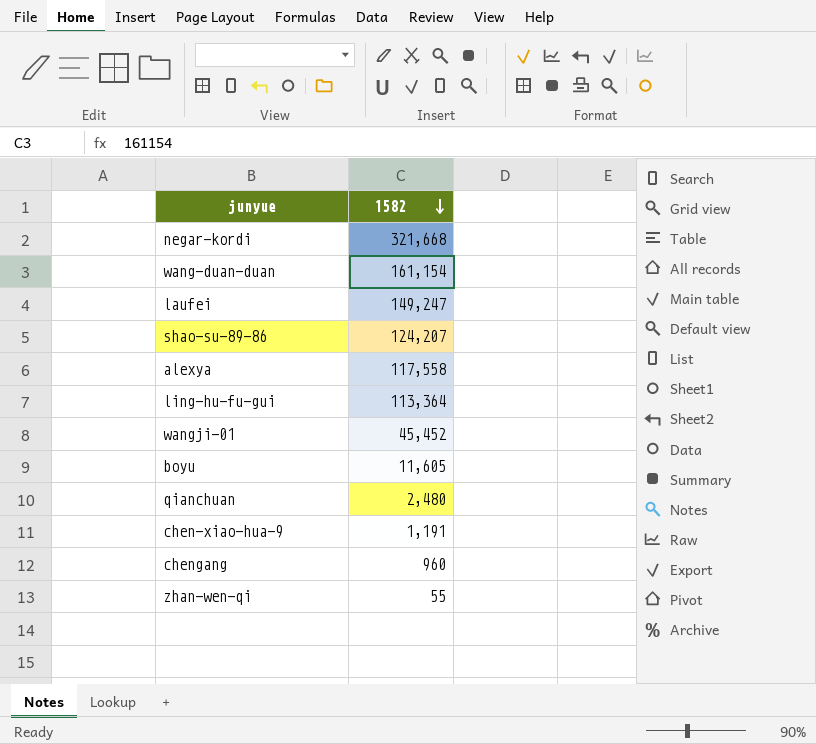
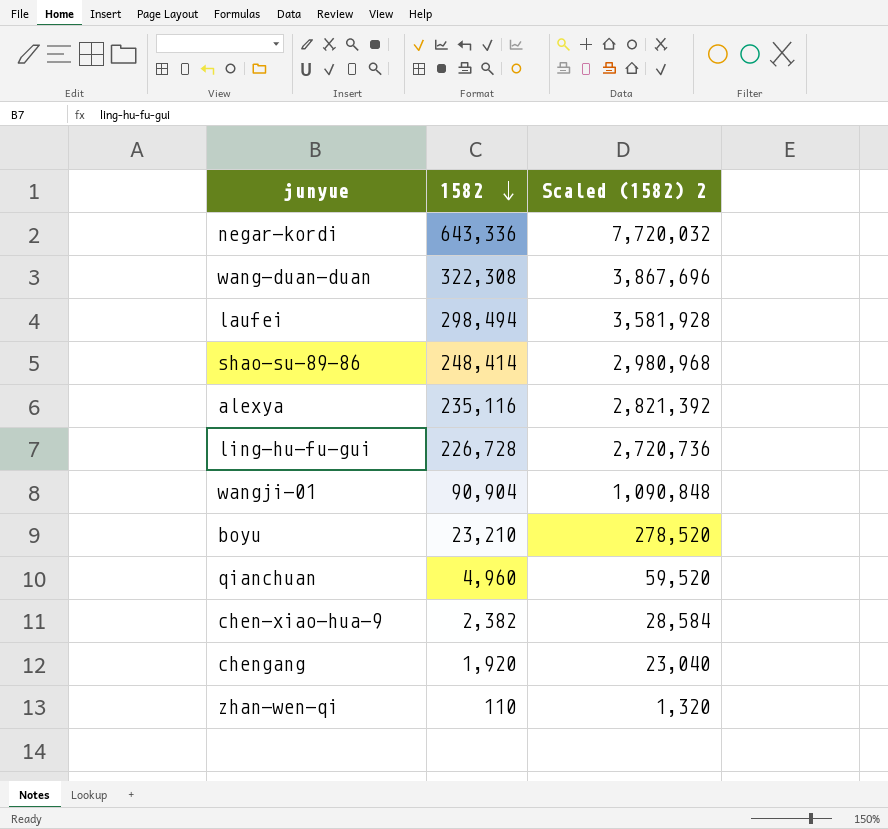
column Scaled (1582) 2 | formula: none -> [1582] * 12
negar-kordi | 1582: 321,668 -> 643,336
wang-duan-duan | 1582: 161,154 -> 322,308
laufei | 1582: 149,247 -> 298,494
shao-su-89-86 | 1582: 124,207 -> 248,414
alexya | 1582: 117,558 -> 235,116
ling-hu-fu-gui | 1582: 113,364 -> 226,728
wangji-01 | 1582: 45,452 -> 90,904
boyu | 1582: 11,605 -> 23,210
qianchuan | 1582: 2,480 -> 4,960
chen-xiao-hua-9 | 1582: 1,191 -> 2,382
chengang | 1582: 960 -> 1,920
zhan-wen-qi | 1582: 55 -> 110

